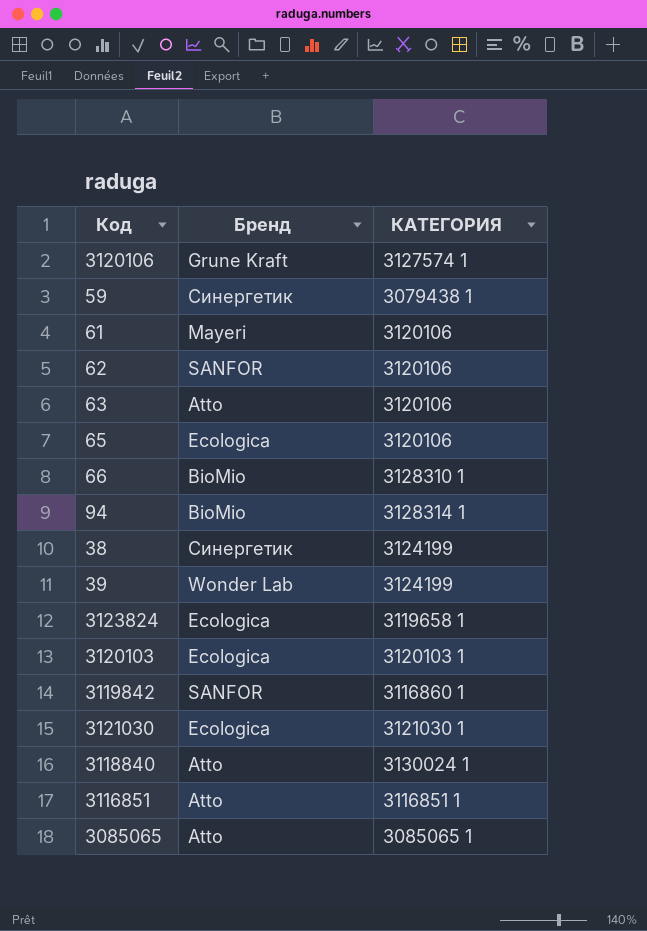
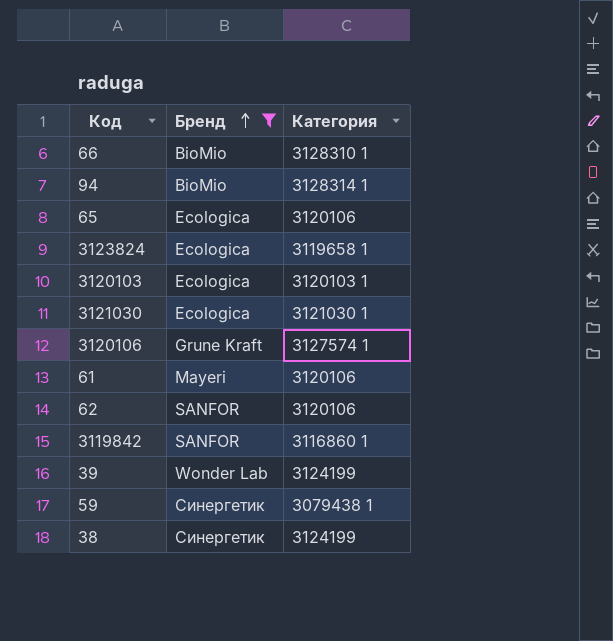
filter: none -> Бренд != Atto
row order: none -> Бренд ascending
column name: КАТЕГОРИЯ -> Категория

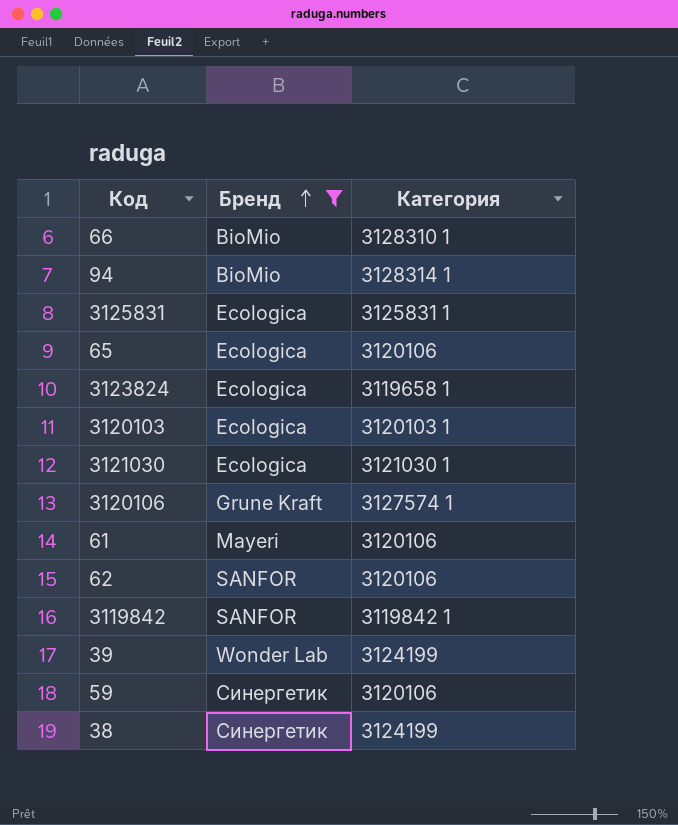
row 3125831: none -> Ecologica | 3125831 1
3119842 | Категория: 3116860 1 -> 3119842 1
59 | Категория: 3079438 1 -> 3120106

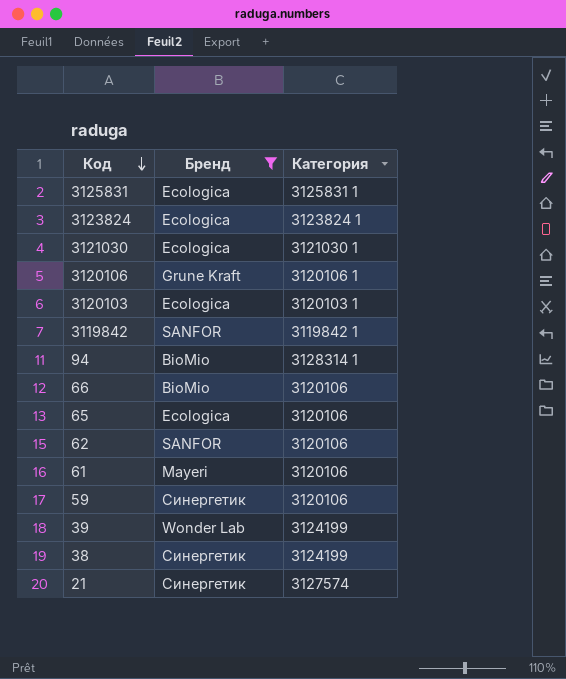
row order: Бренд ascending -> Код descending
3123824 | Категория: 3119658 1 -> 3123824 1
3120106 | Категория: 3127574 1 -> 3120106 1
66 | Категория: 3128310 1 -> 3120106
row 21: none -> Синергетик | 3127574

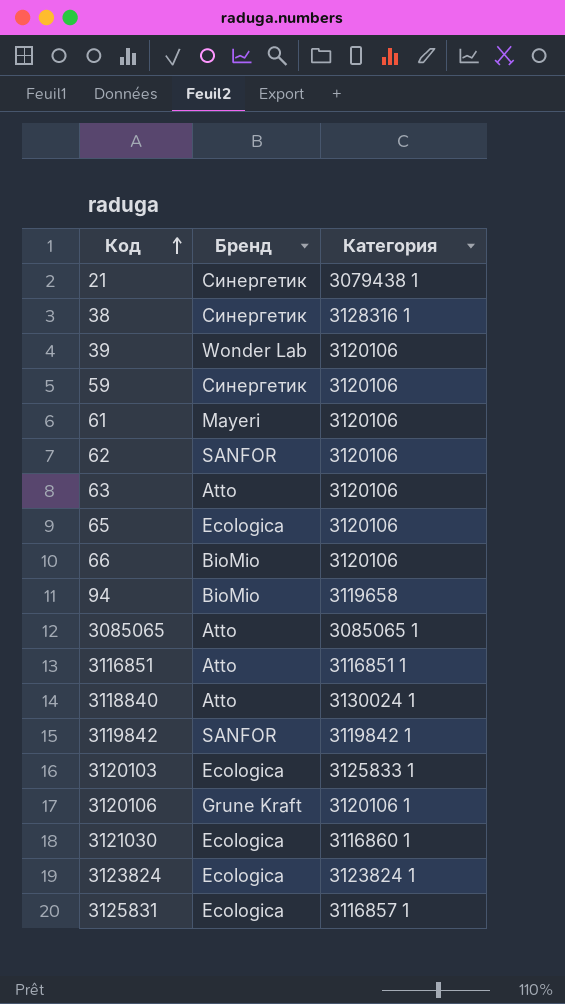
filter: Бренд != Atto -> none
row order: Код descending -> Код ascending
21 | Категория: 3127574 -> 3079438 1
38 | Категория: 3124199 -> 3128316 1
39 | Категория: 3124199 -> 3120106
94 | Категория: 3128314 1 -> 3119658
3120103 | Категория: 3120103 1 -> 3125833 1
3121030 | Категория: 3121030 1 -> 3116860 1
3125831 | Категория: 3125831 1 -> 3116857 1

